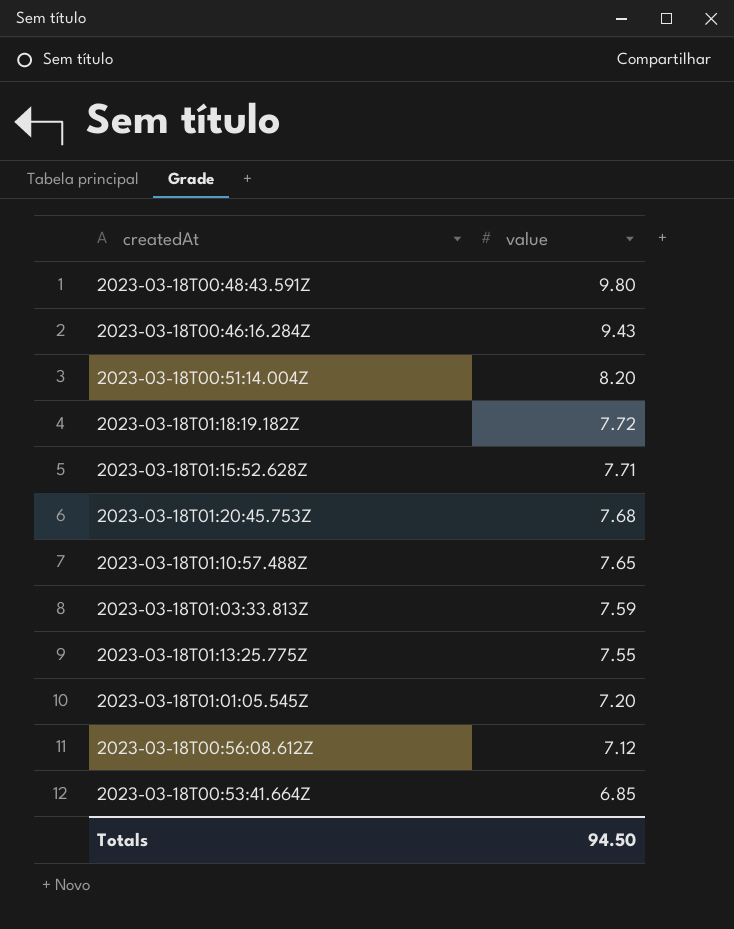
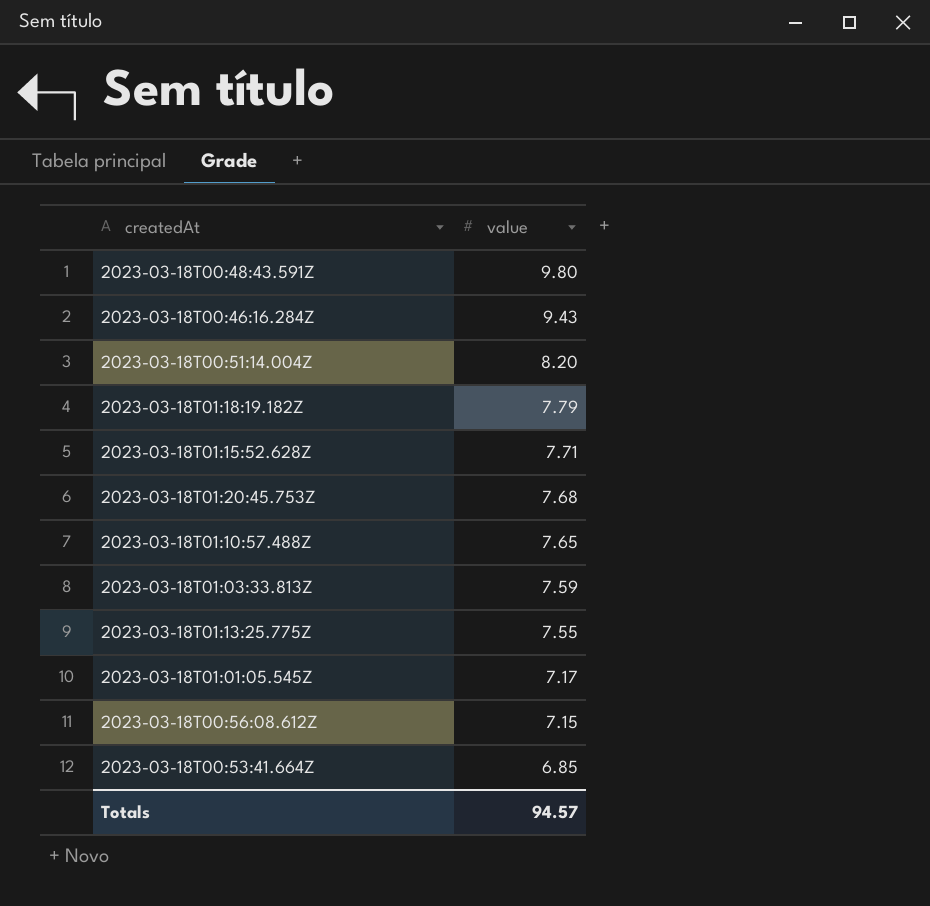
2023-03-18T01:18:19.182Z | value: 7.72 -> 7.79
2023-03-18T01:01:05.545Z | value: 7.20 -> 7.17
2023-03-18T00:56:08.612Z | value: 7.12 -> 7.15
Totals | value: 94.50 -> 94.57

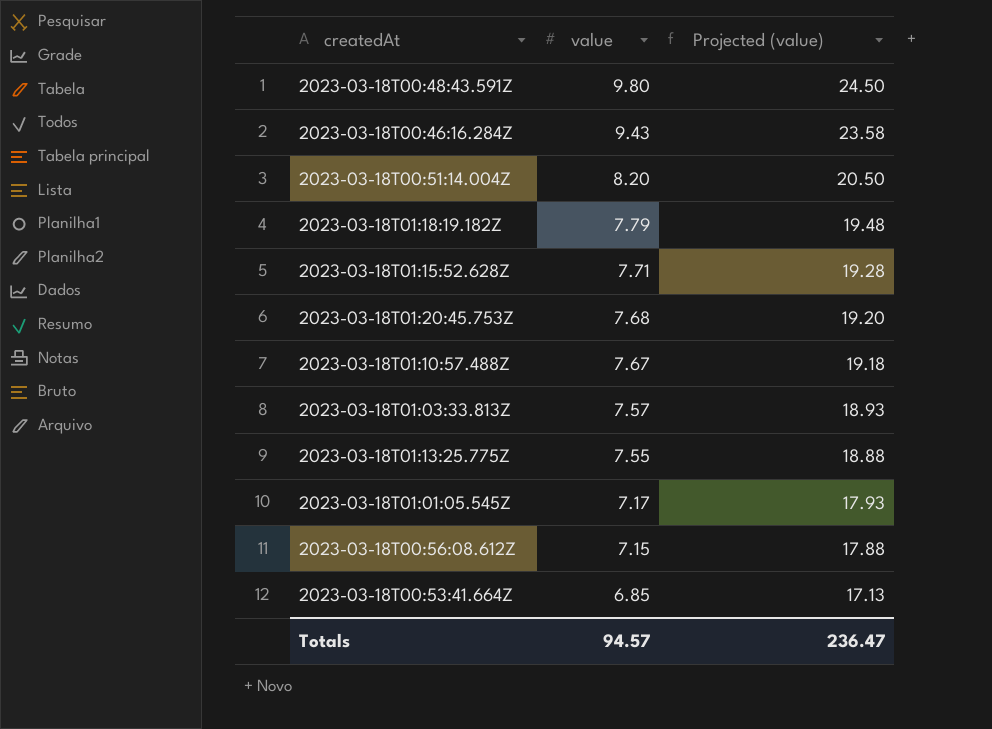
column Projected (value) | formula: none -> [value] * 2.5
2023-03-18T01:10:57.488Z | value: 7.65 -> 7.67
2023-03-18T01:03:33.813Z | value: 7.59 -> 7.57

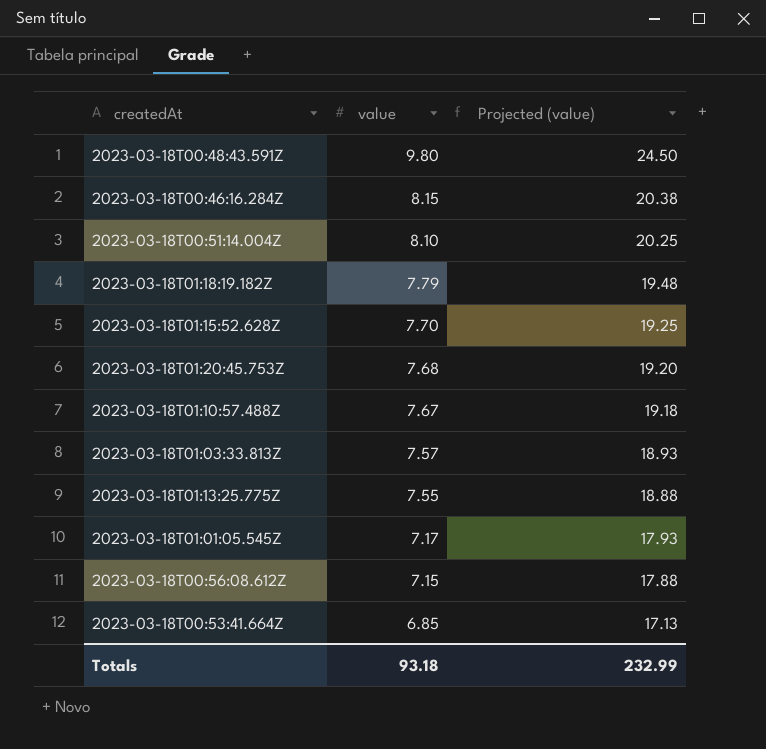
2023-03-18T00:46:16.284Z | value: 9.43 -> 8.15
2023-03-18T00:46:16.284Z | Projected (value): 23.58 -> 20.38
2023-03-18T00:51:14.004Z | value: 8.20 -> 8.10
2023-03-18T00:51:14.004Z | Projected (value): 20.50 -> 20.25
2023-03-18T01:15:52.628Z | value: 7.71 -> 7.70
2023-03-18T01:15:52.628Z | Projected (value): 19.28 -> 19.25
Totals | value: 94.57 -> 93.18
Totals | Projected (value): 236.47 -> 232.99

